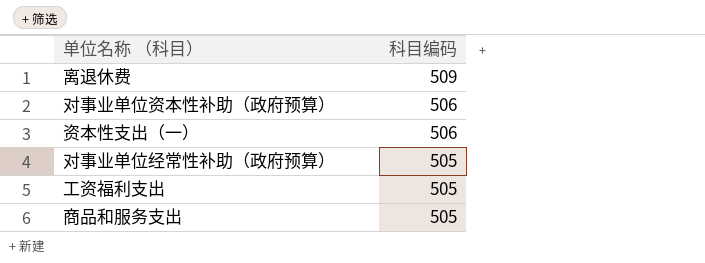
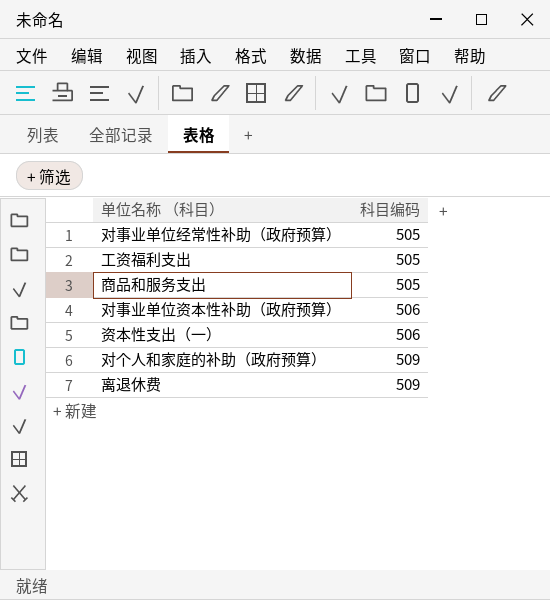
row order: 科目编码 descending -> 科目编码 ascending
row 对个人和家庭的补助（政府预算）: none -> 509

